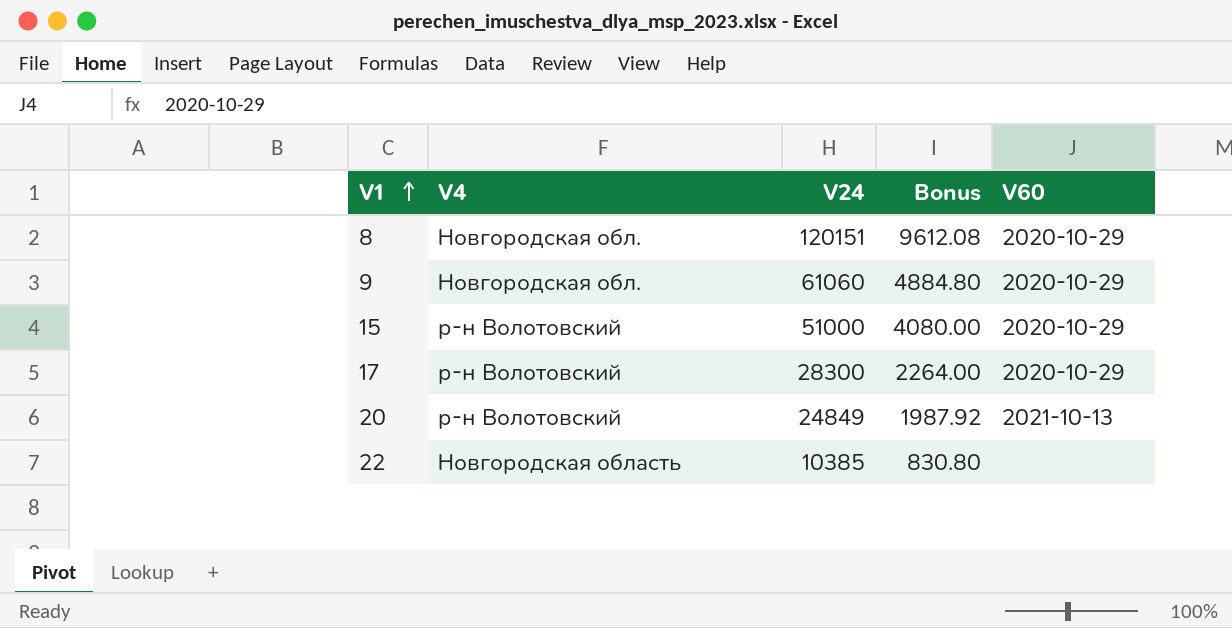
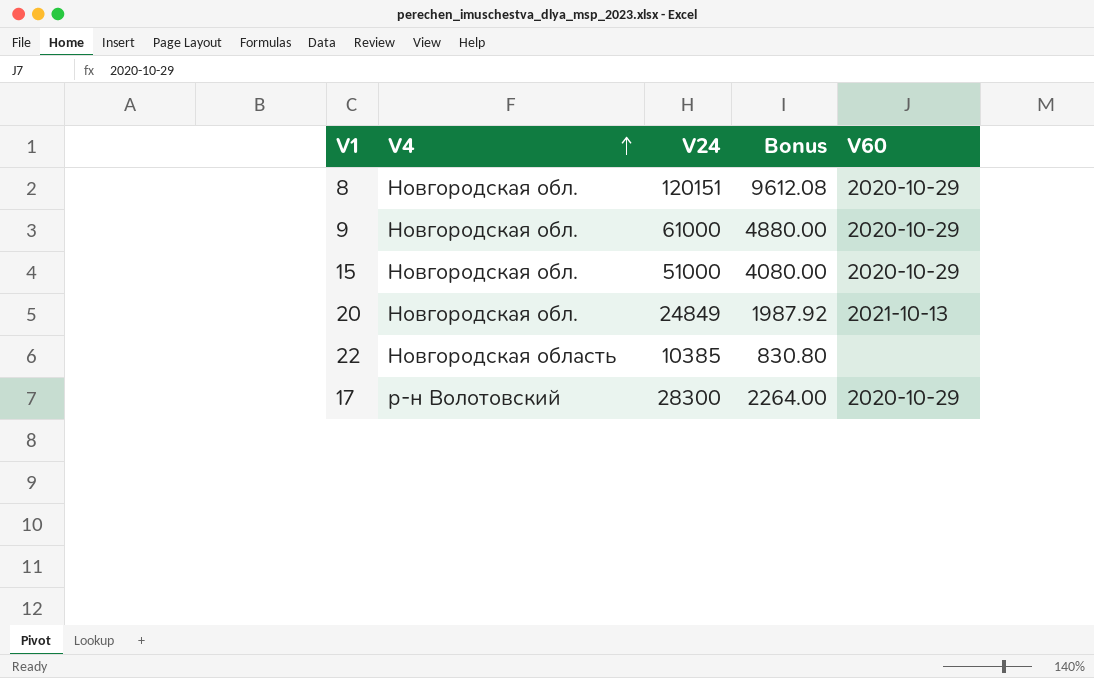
row order: V1 ascending -> V4 ascending
9 | V24: 61060 -> 61000
9 | Bonus: 4884.80 -> 4880.00
15 | V4: р-н Волотовский -> Новгородская обл.
20 | V4: р-н Волотовский -> Новгородская обл.

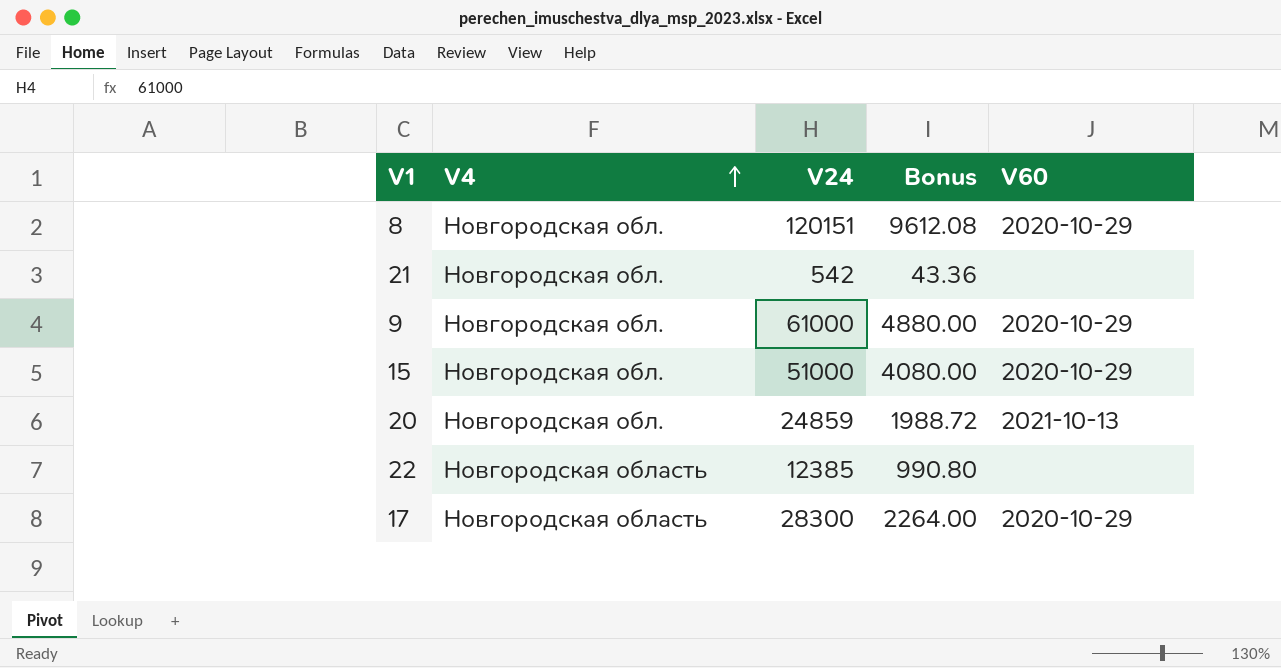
row 21: none -> Новгородская обл. | 542 | 43.36 | none
20 | V24: 24849 -> 24859
20 | Bonus: 1987.92 -> 1988.72
22 | V24: 10385 -> 12385
22 | Bonus: 830.80 -> 990.80
17 | V4: р-н Волотовский -> Новгородская область

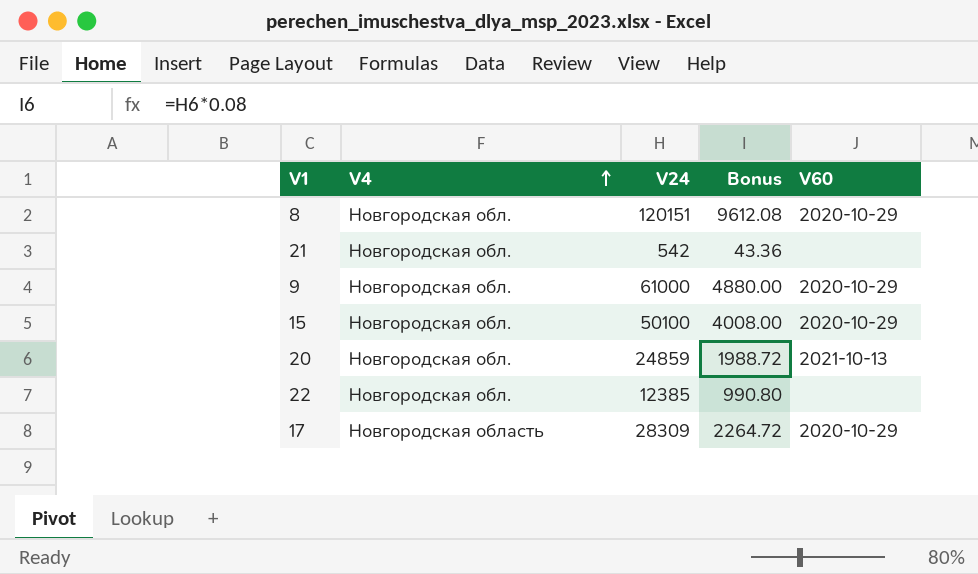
15 | V24: 51000 -> 50100
15 | Bonus: 4080.00 -> 4008.00
22 | V4: Новгородская область -> Новгородская обл.
17 | V24: 28300 -> 28309
17 | Bonus: 2264.00 -> 2264.72

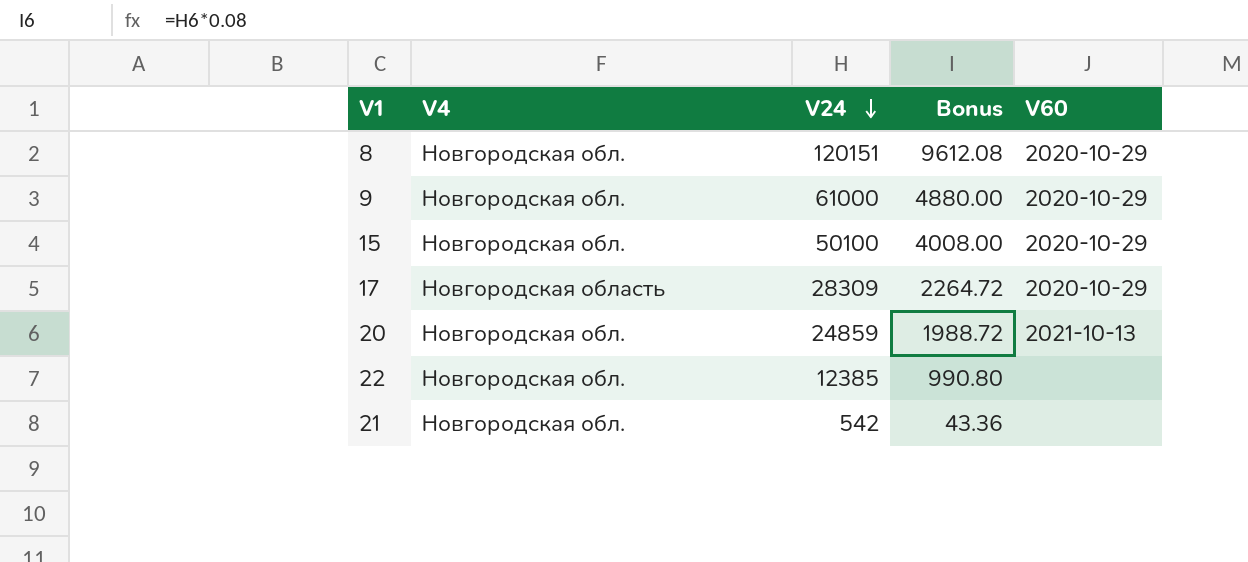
row order: V4 ascending -> V24 descending

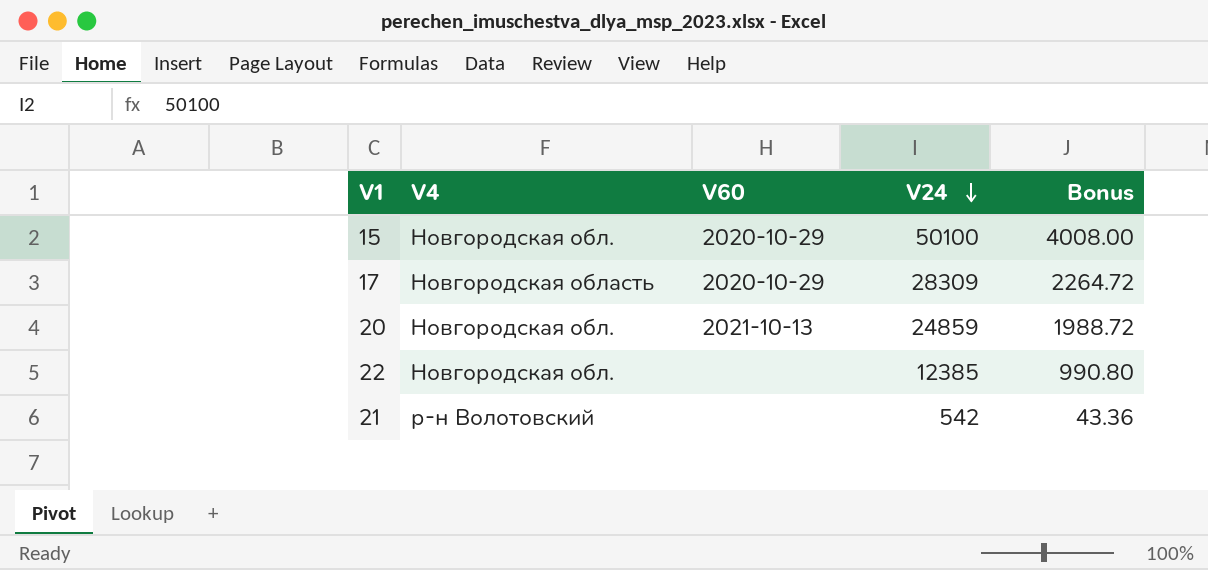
column V60 | position: 5 -> 3
row 8: Новгородская обл. | 120151 | 9612.08 | 2020-10-29 -> none
row 9: Новгородская обл. | 61000 | 4880.00 | 2020-10-29 -> none
21 | V4: Новгородская обл. -> р-н Волотовский

